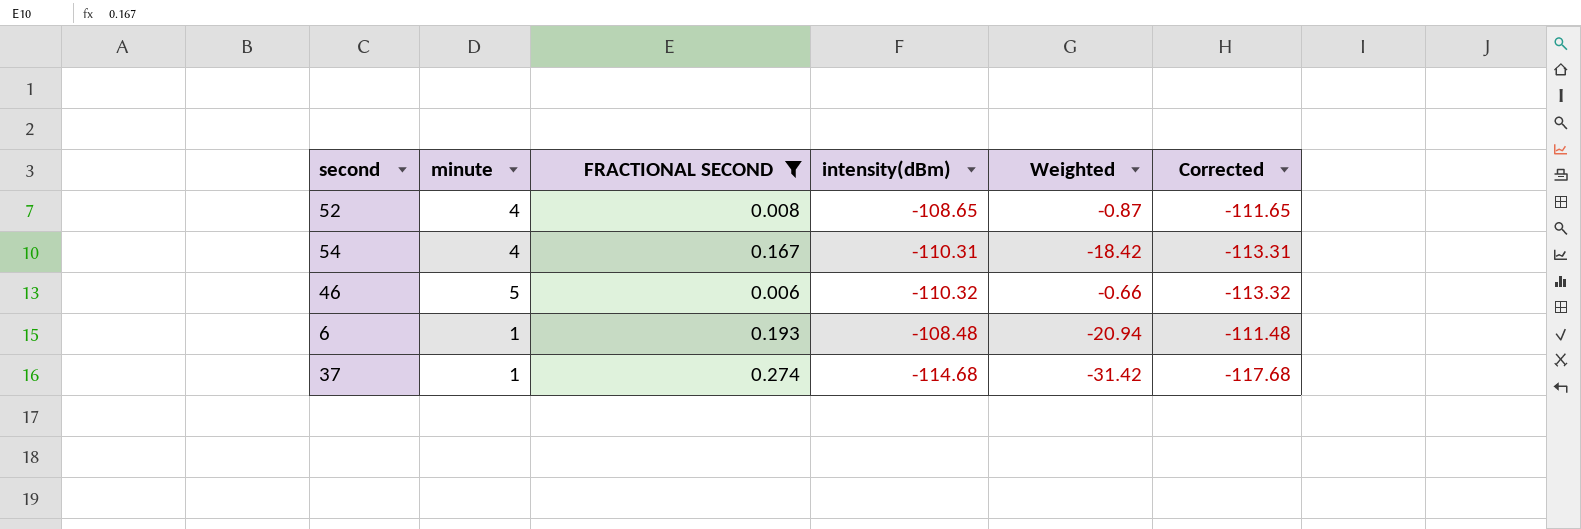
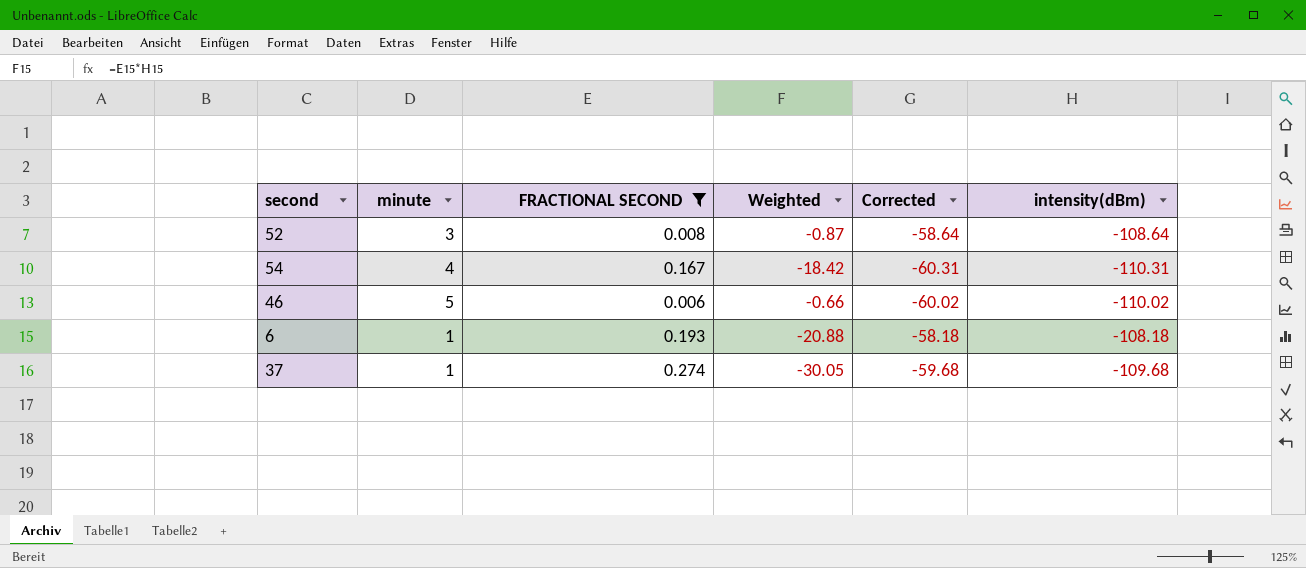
column Corrected | formula: [intensity(dBm)] - 3 -> [intensity(dBm)] + 50
column intensity(dBm) | position: 4 -> 6
52 | minute: 4 -> 3
52 | intensity(dBm): -108.65 -> -108.64
46 | intensity(dBm): -110.32 -> -110.02
6 | Weighted: -20.94 -> -20.88
6 | intensity(dBm): -108.48 -> -108.18
37 | Weighted: -31.42 -> -30.05
37 | intensity(dBm): -114.68 -> -109.68

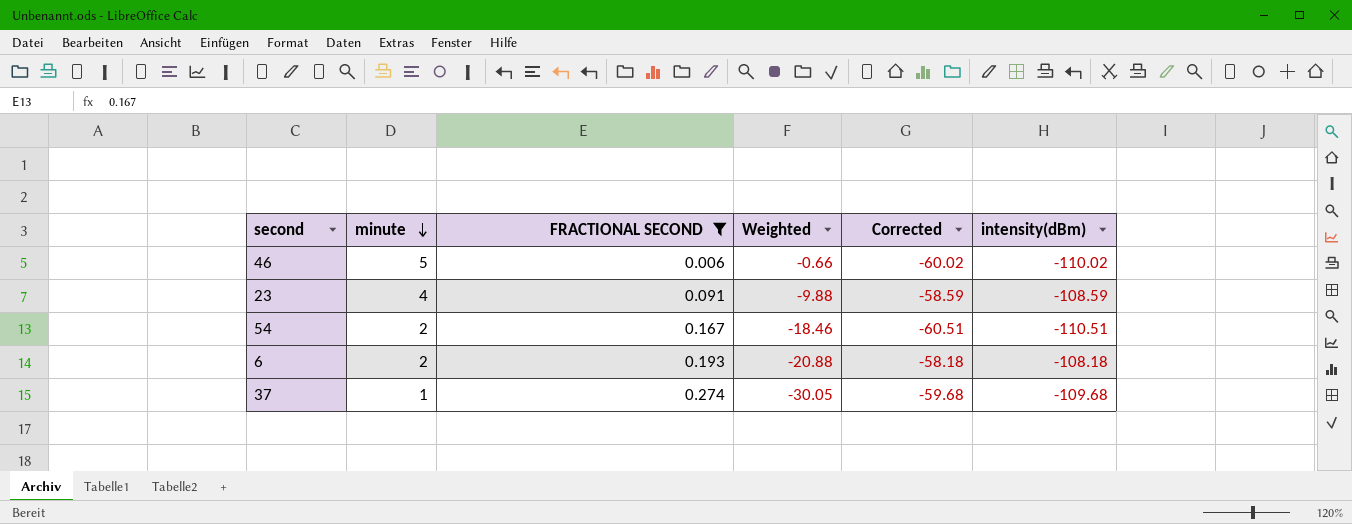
row order: none -> minute descending
row 52: 3 | 0.008 | -0.87 | -58.64 | -108.64 -> none
row 23: none -> 4 | 0.091 | -9.88 | -58.59 | -108.59
54 | minute: 4 -> 2
54 | Weighted: -18.42 -> -18.46
54 | Corrected: -60.31 -> -60.51
54 | intensity(dBm): -110.31 -> -110.51
6 | minute: 1 -> 2

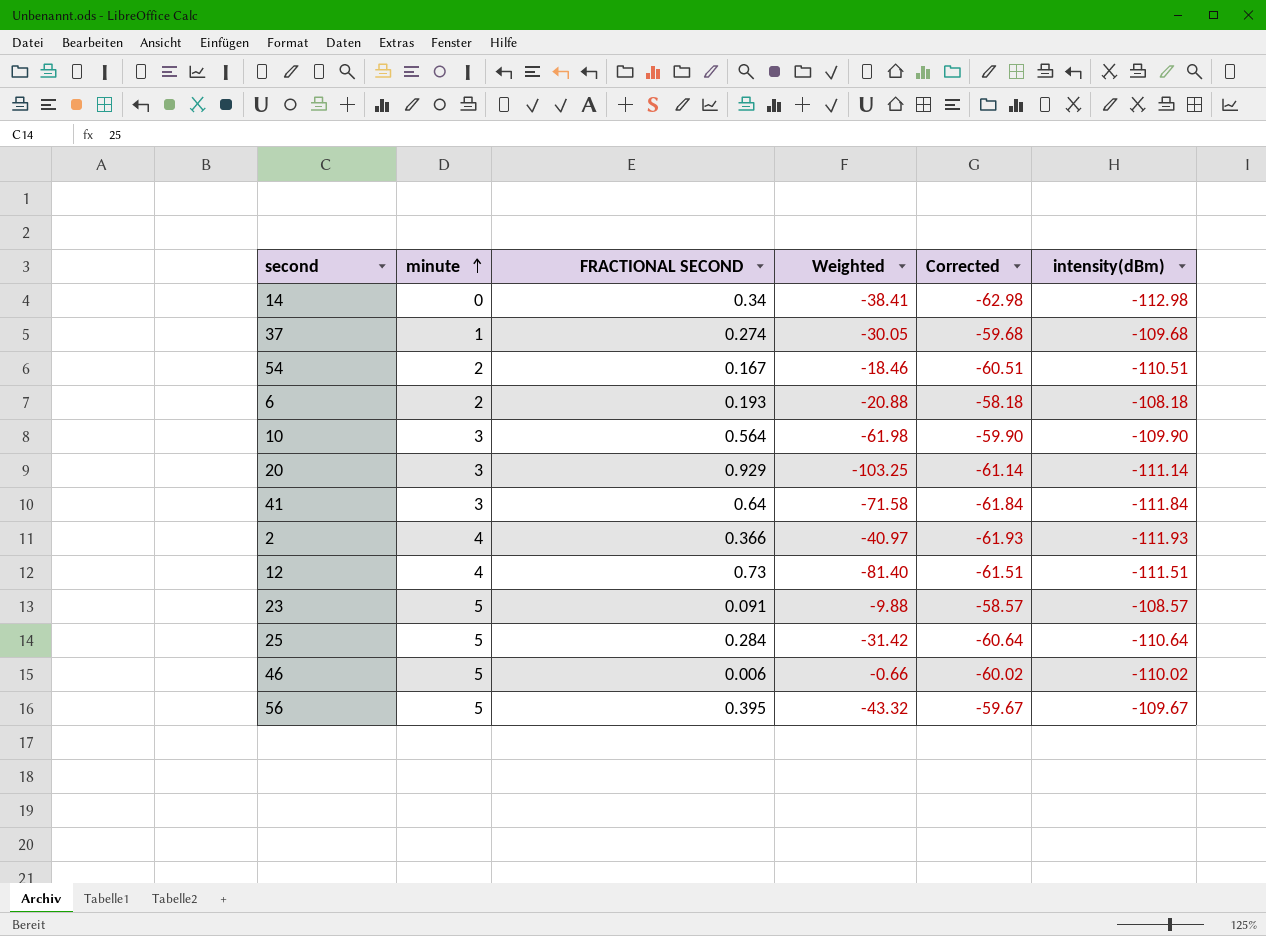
filter: FRACTIONAL SECOND <= 0.274 -> none
row order: minute descending -> minute ascending
23 | minute: 4 -> 5
23 | Corrected: -58.59 -> -58.57
23 | intensity(dBm): -108.59 -> -108.57

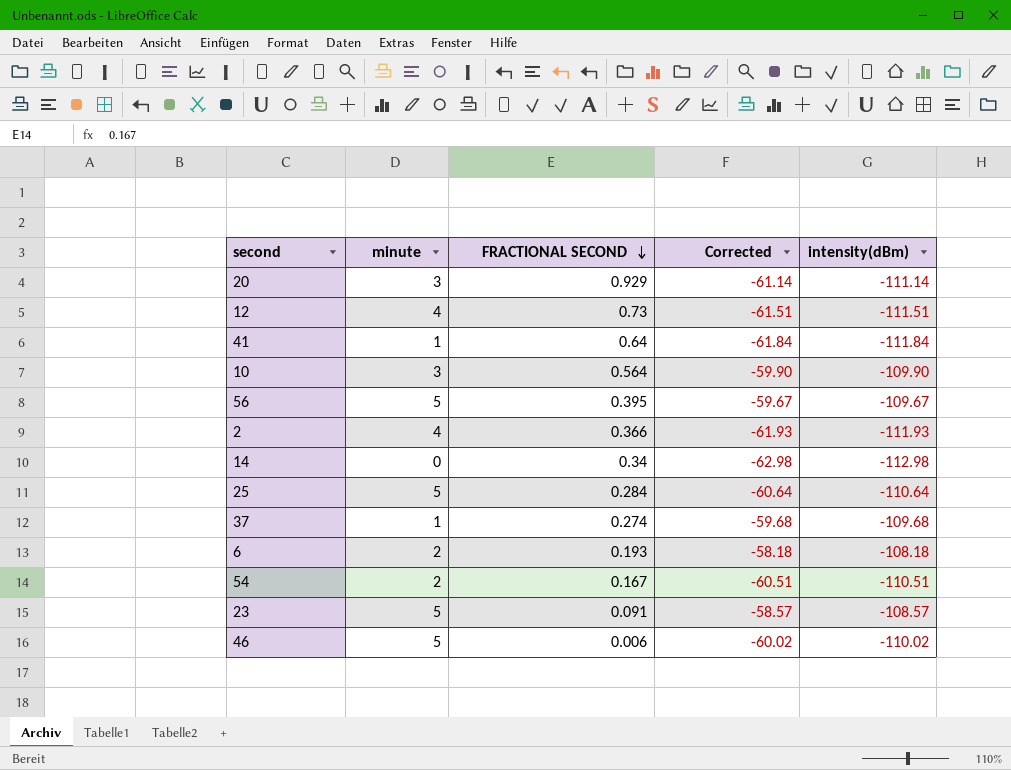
row order: minute ascending -> FRACTIONAL SECOND descending
column Weighted | formula: [FRACTIONAL SECOND] * [intensity(dBm)] -> none
41 | minute: 3 -> 1

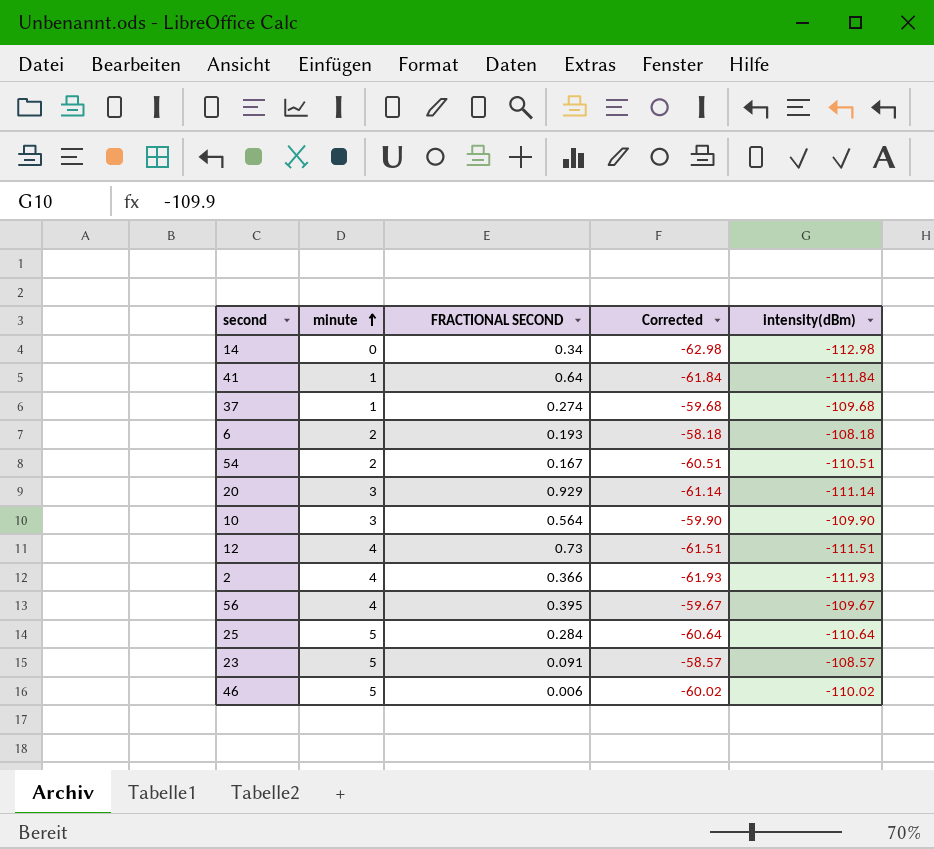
row order: FRACTIONAL SECOND descending -> minute ascending
56 | minute: 5 -> 4

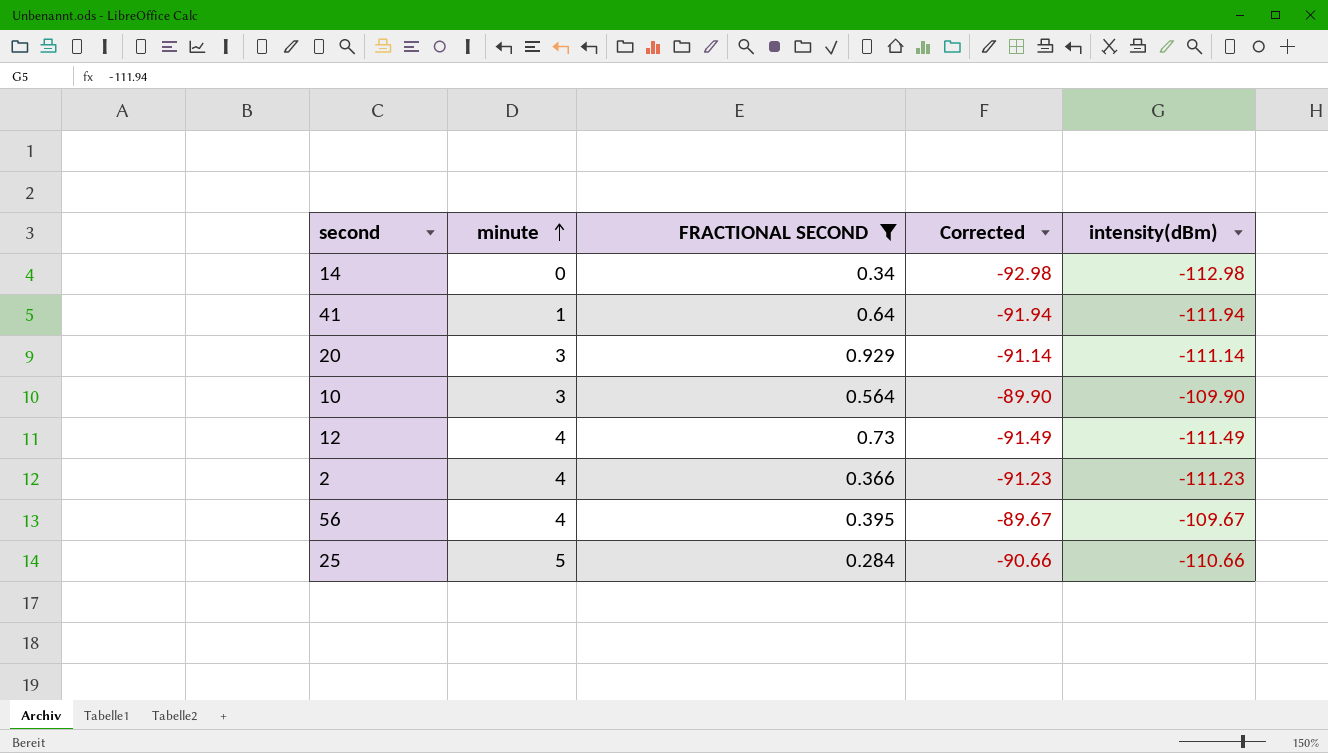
filter: none -> FRACTIONAL SECOND >= 0.284
column Corrected | formula: [intensity(dBm)] + 50 -> [intensity(dBm)] + 20
41 | intensity(dBm): -111.84 -> -111.94
12 | intensity(dBm): -111.51 -> -111.49
2 | intensity(dBm): -111.93 -> -111.23
25 | intensity(dBm): -110.64 -> -110.66

